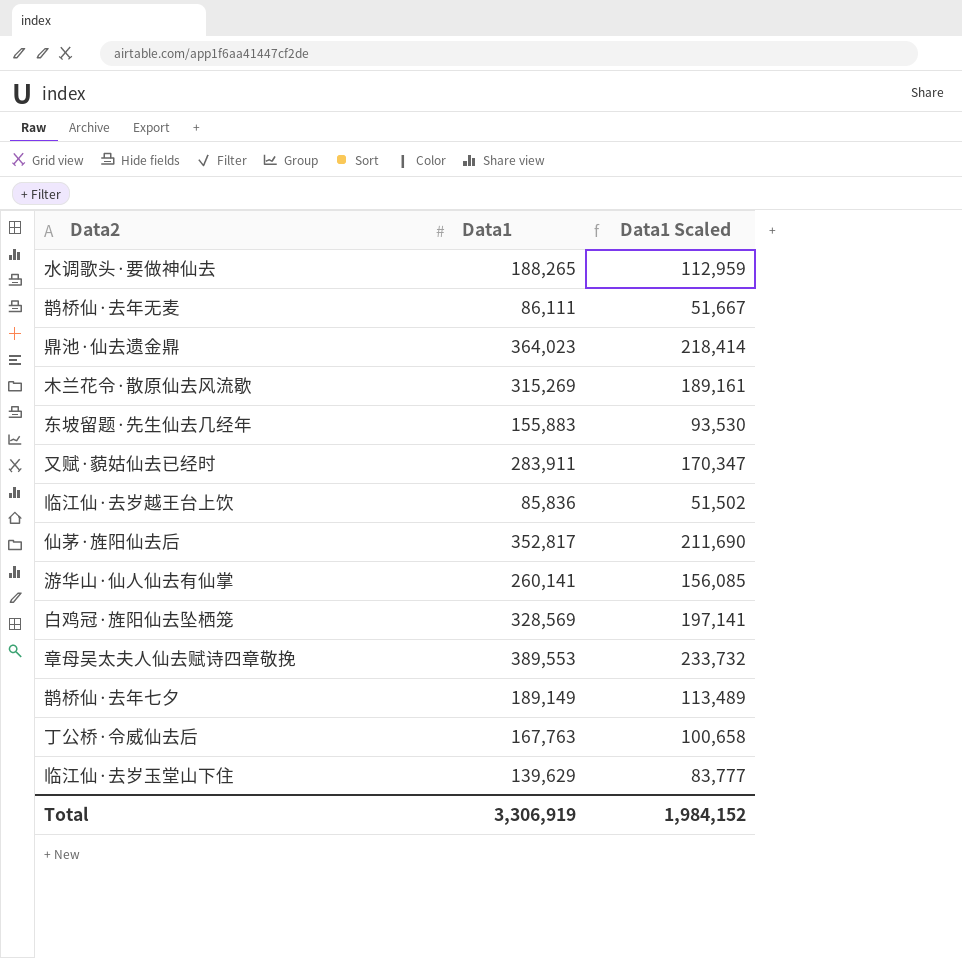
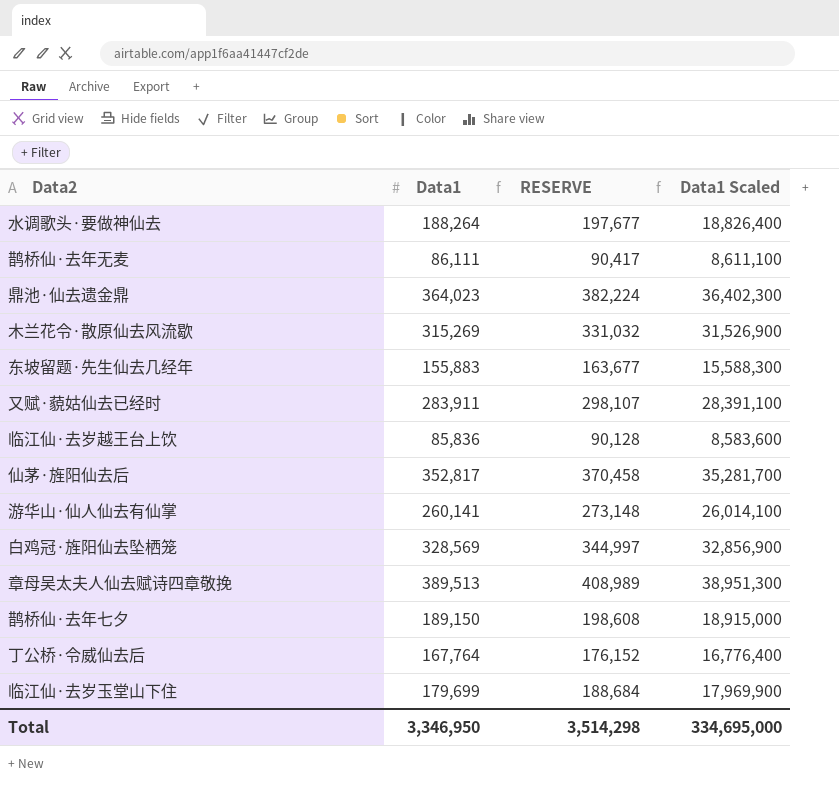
column RESERVE | formula: none -> [Data1] * 1.05
column Data1 Scaled | formula: [Data1] * 0.6 -> [Data1] * 100
水调歌头·要做神仙去 | Data1: 188,265 -> 188,264
章母吴太夫人仙去赋诗四章敬挽 | Data1: 389,553 -> 389,513
鹊桥仙·去年七夕 | Data1: 189,149 -> 189,150
丁公桥·令威仙去后 | Data1: 167,763 -> 167,764
临江仙·去岁玉堂山下住 | Data1: 139,629 -> 179,699
Total | Data1: 3,306,919 -> 3,346,950
Total | Data1 Scaled: 1,984,152 -> 334,695,000

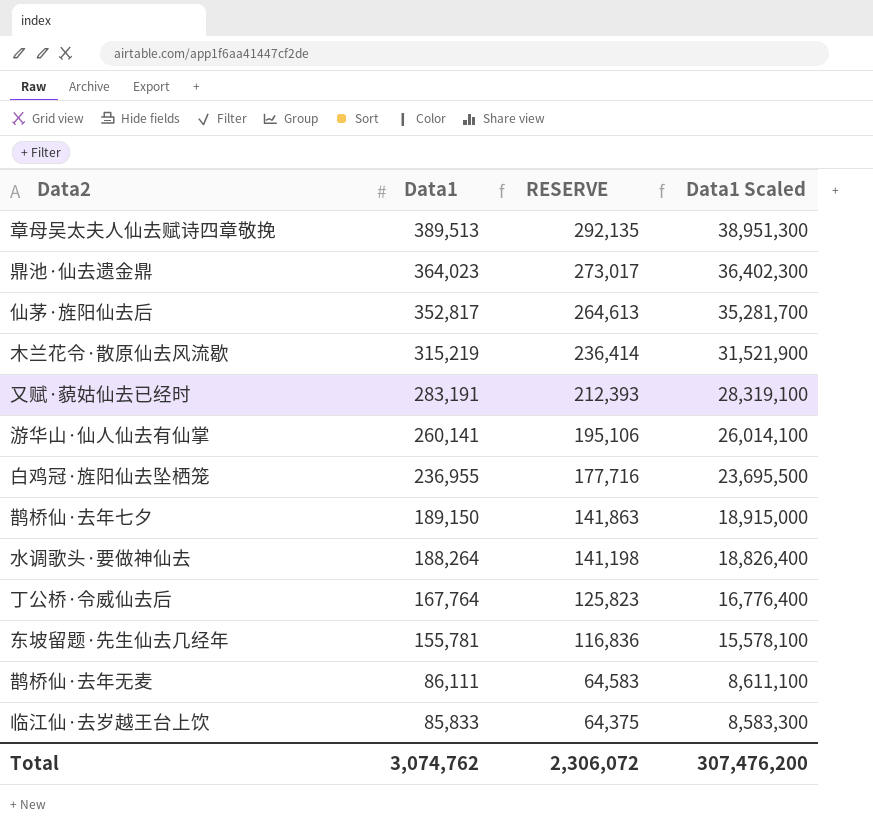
row order: none -> Data1 descending
column RESERVE | formula: [Data1] * 1.05 -> [Data1] * 0.75
row 临江仙·去岁玉堂山下住: 179,699 | 188,684 | 17,969,900 -> none
木兰花令·散原仙去风流歇 | Data1: 315,269 -> 315,219
木兰花令·散原仙去风流歇 | Data1 Scaled: 31,526,900 -> 31,521,900
又赋·藐姑仙去已经时 | Data1: 283,911 -> 283,191
又赋·藐姑仙去已经时 | Data1 Scaled: 28,391,100 -> 28,319,100
白鸡冠·旌阳仙去坠栖笼 | Data1: 328,569 -> 236,955
白鸡冠·旌阳仙去坠栖笼 | Data1 Scaled: 32,856,900 -> 23,695,500
东坡留题·先生仙去几经年 | Data1: 155,883 -> 155,781
东坡留题·先生仙去几经年 | Data1 Scaled: 15,588,300 -> 15,578,100
临江仙·去岁越王台上饮 | Data1: 85,836 -> 85,833
临江仙·去岁越王台上饮 | Data1 Scaled: 8,583,600 -> 8,583,300
Total | Data1: 3,346,950 -> 3,074,762
Total | RESERVE: 3,514,298 -> 2,306,072
Total | Data1 Scaled: 334,695,000 -> 307,476,200

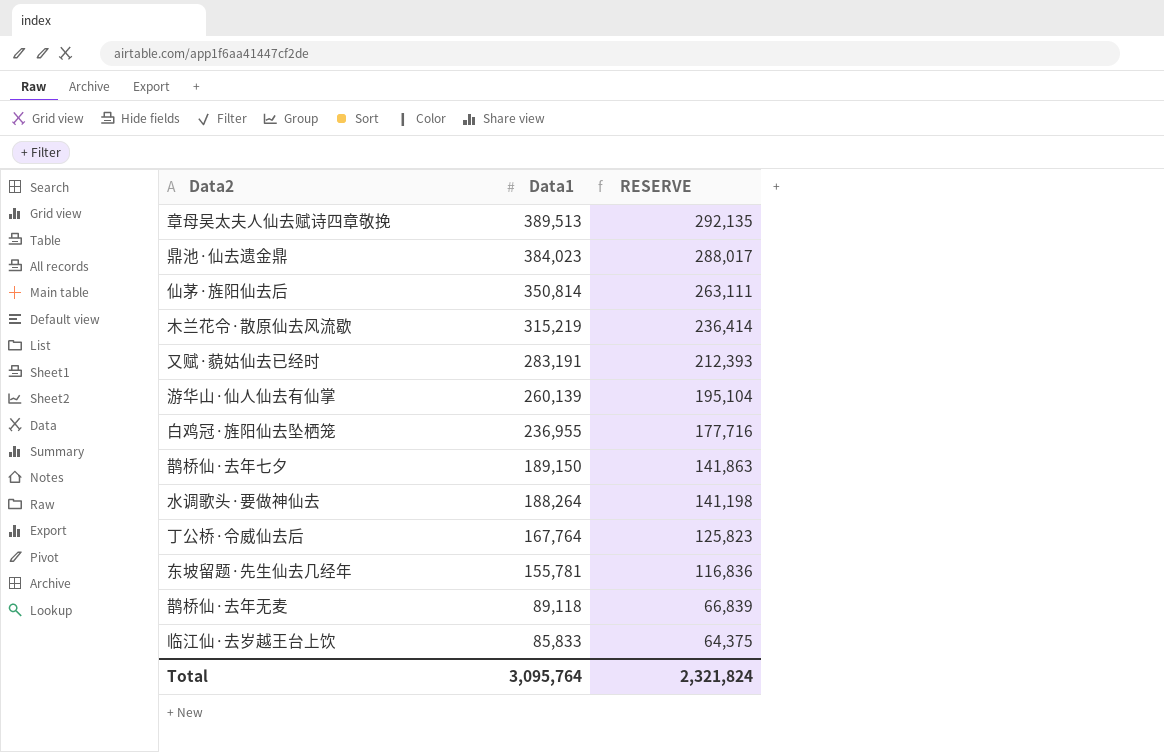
column Data1 Scaled | formula: [Data1] * 100 -> none
鼎池·仙去遗金鼎 | Data1: 364,023 -> 384,023
鼎池·仙去遗金鼎 | RESERVE: 273,017 -> 288,017
仙茅·旌阳仙去后 | Data1: 352,817 -> 350,814
仙茅·旌阳仙去后 | RESERVE: 264,613 -> 263,111
游华山·仙人仙去有仙掌 | Data1: 260,141 -> 260,139
游华山·仙人仙去有仙掌 | RESERVE: 195,106 -> 195,104
鹊桥仙·去年无麦 | Data1: 86,111 -> 89,118
鹊桥仙·去年无麦 | RESERVE: 64,583 -> 66,839
Total | Data1: 3,074,762 -> 3,095,764
Total | RESERVE: 2,306,072 -> 2,321,824

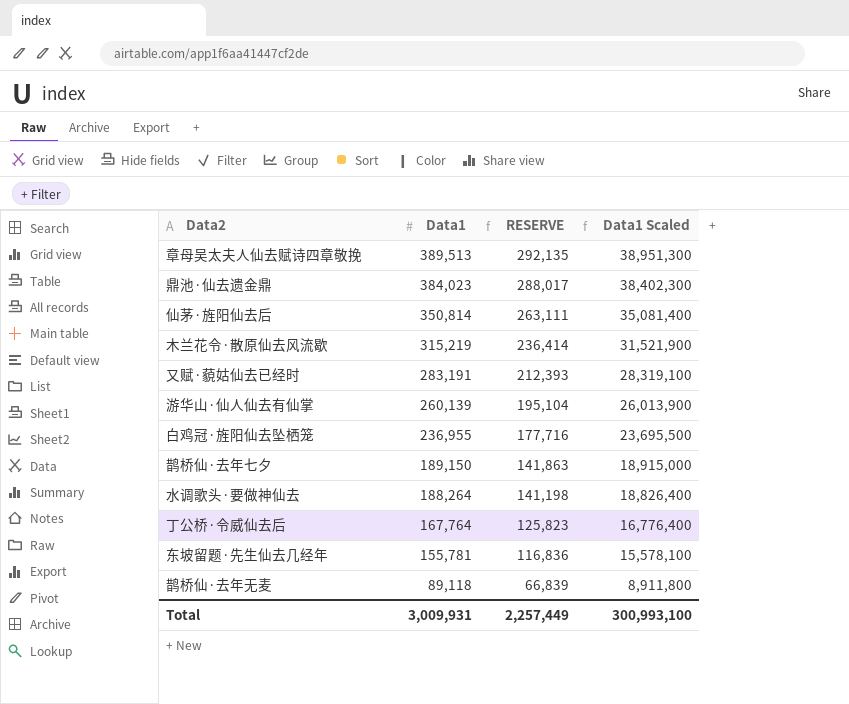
column Data1 Scaled | formula: none -> [Data1] * 100
row 临江仙·去岁越王台上饮: 85,833 | 64,375 -> none
Total | Data1: 3,095,764 -> 3,009,931
Total | RESERVE: 2,321,824 -> 2,257,449

